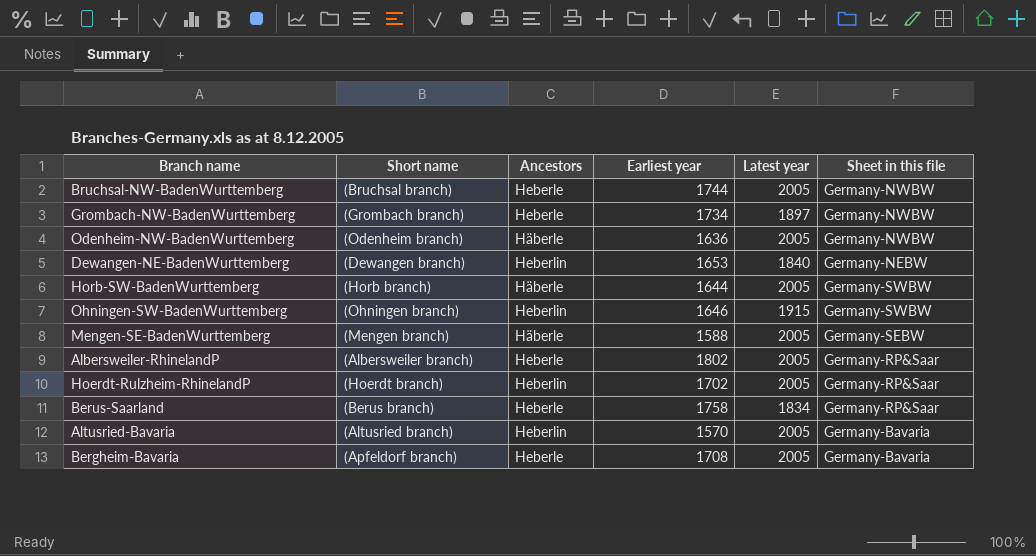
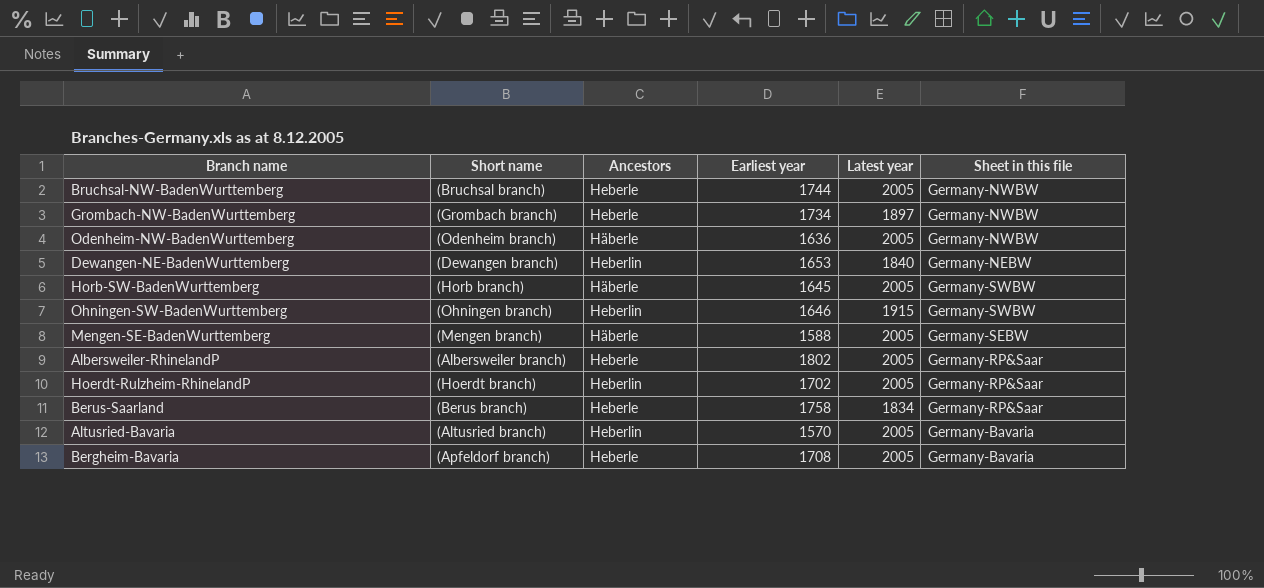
Horb-SW-BadenWurttemberg | Earliest year: 1644 -> 1645

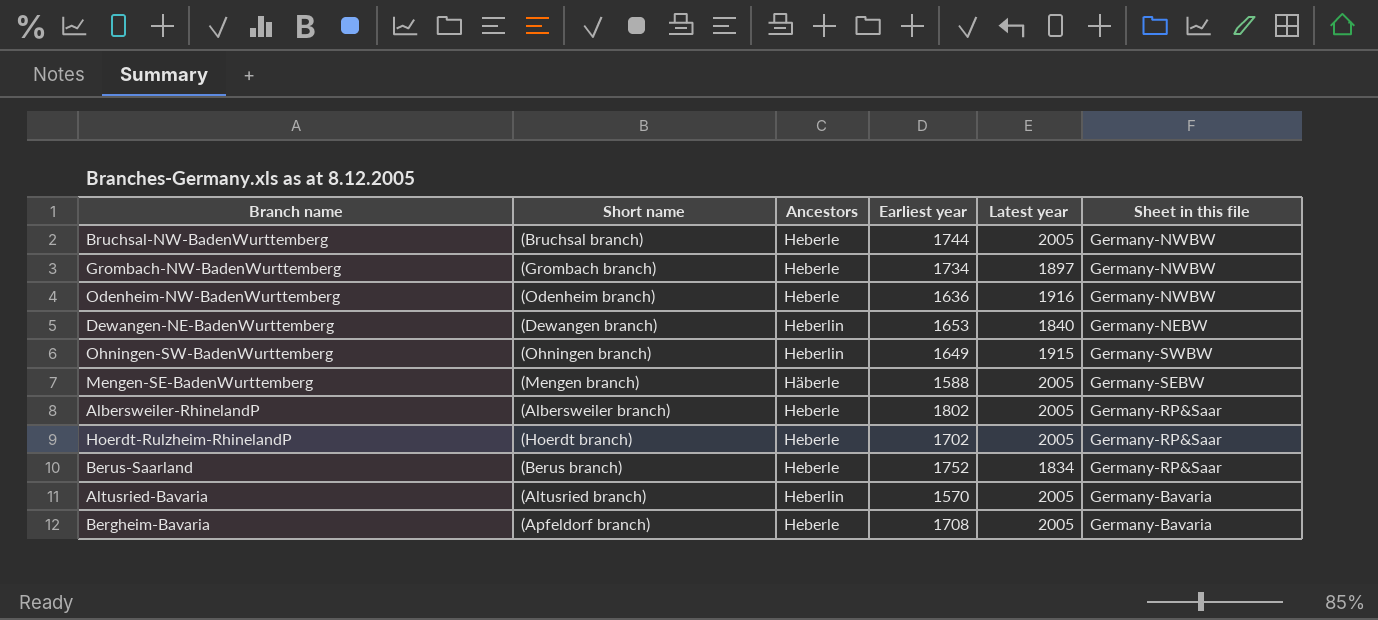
row Horb-SW-BadenWurttemberg: (Horb branch) | Häberle | 1645 | 2005 | Germany-SWBW -> none
Odenheim-NW-BadenWurttemberg | Ancestors: Häberle -> Heberle
Odenheim-NW-BadenWurttemberg | Latest year: 2005 -> 1916
Ohningen-SW-BadenWurttemberg | Earliest year: 1646 -> 1649
Hoerdt-Rulzheim-RhinelandP | Ancestors: Heberlin -> Heberle
Berus-Saarland | Earliest year: 1758 -> 1752

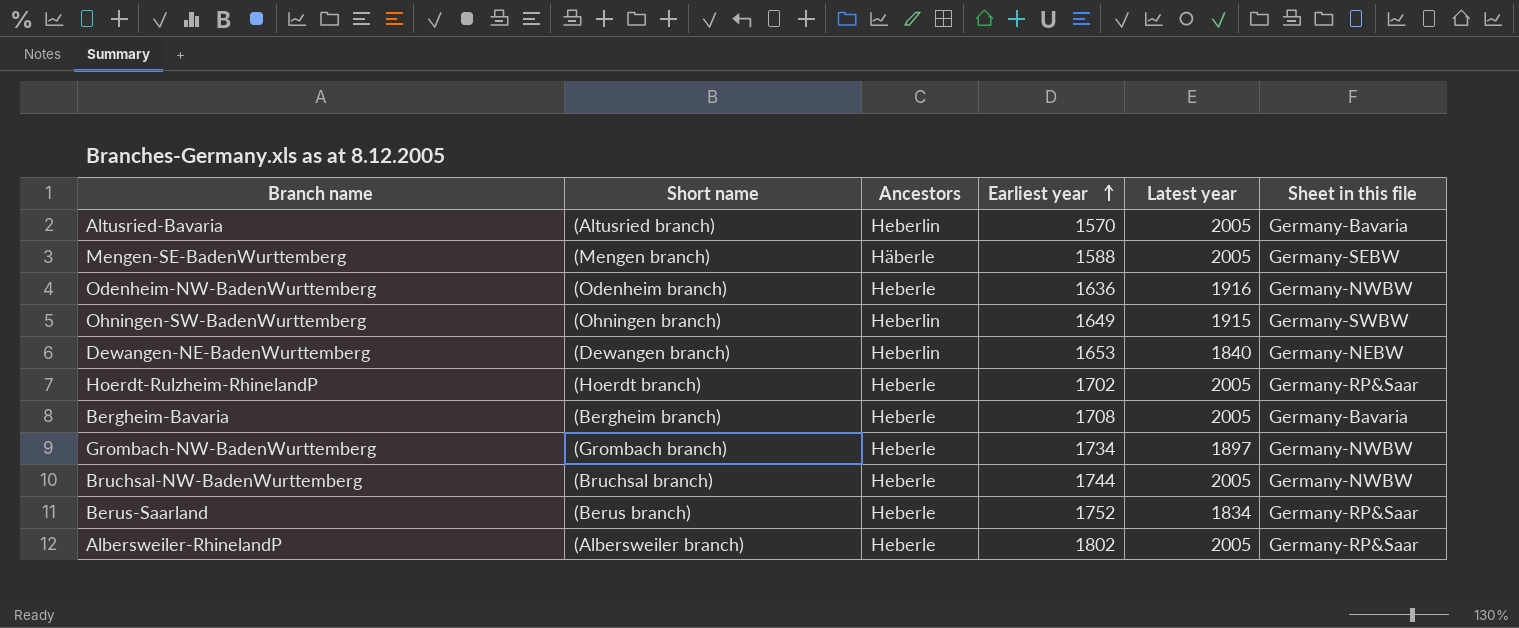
row order: none -> Earliest year ascending
Bergheim-Bavaria | Short name: (Apfeldorf branch) -> (Bergheim branch)

